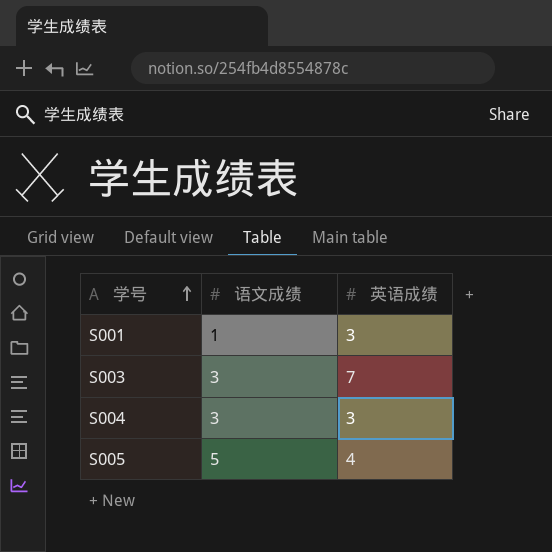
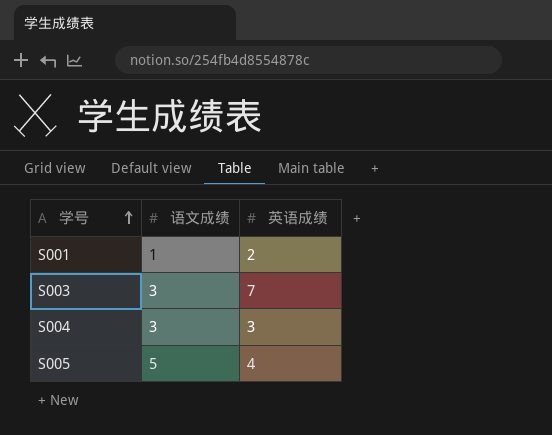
S001 | 英语成绩: 3 -> 2

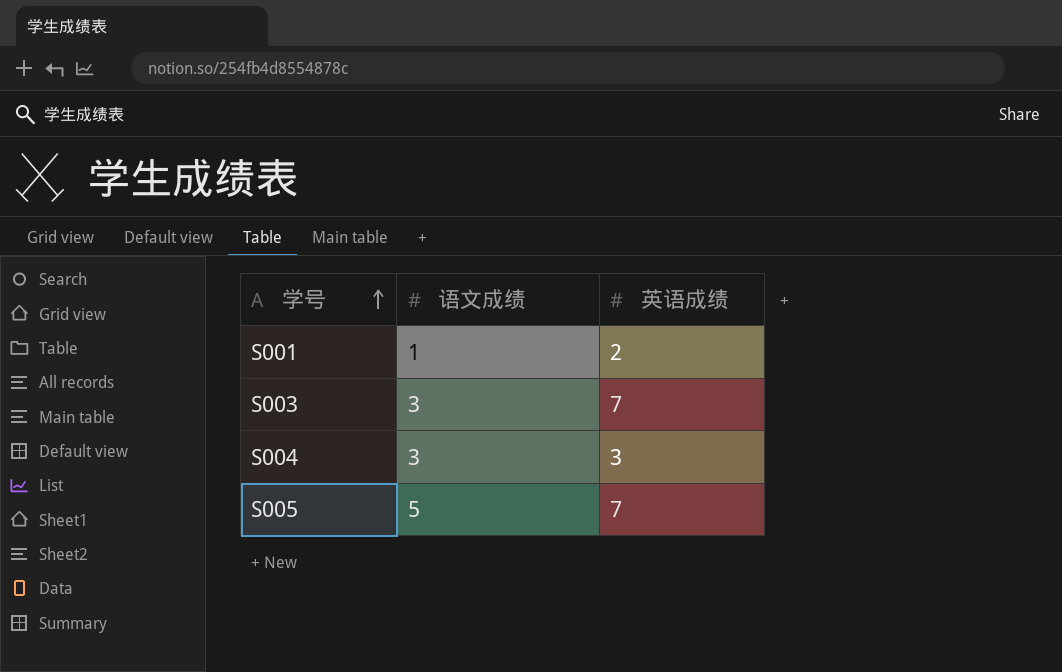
S005 | 英语成绩: 4 -> 7

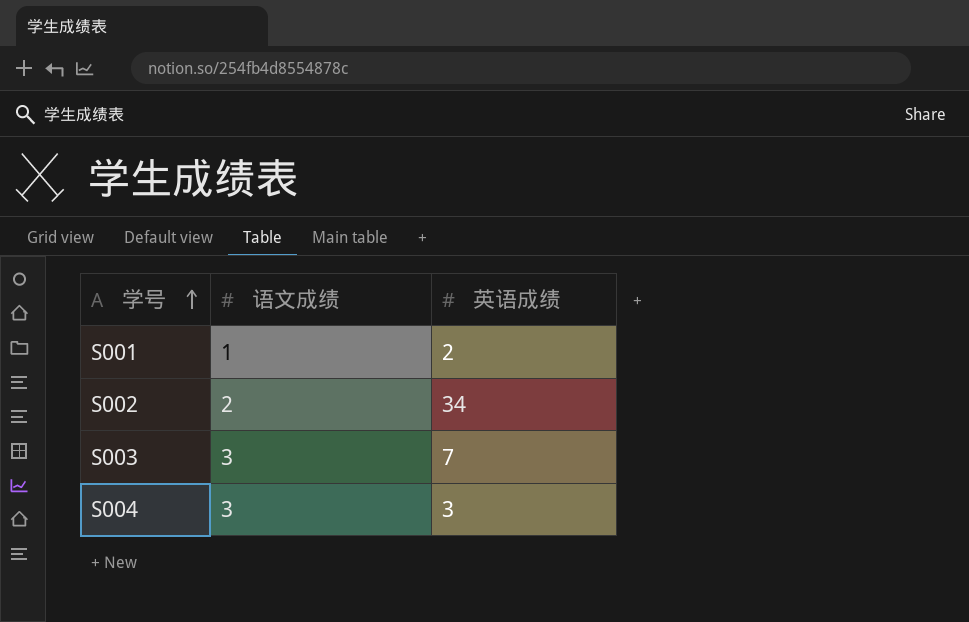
row S005: 5 | 7 -> none
row S002: none -> 2 | 34

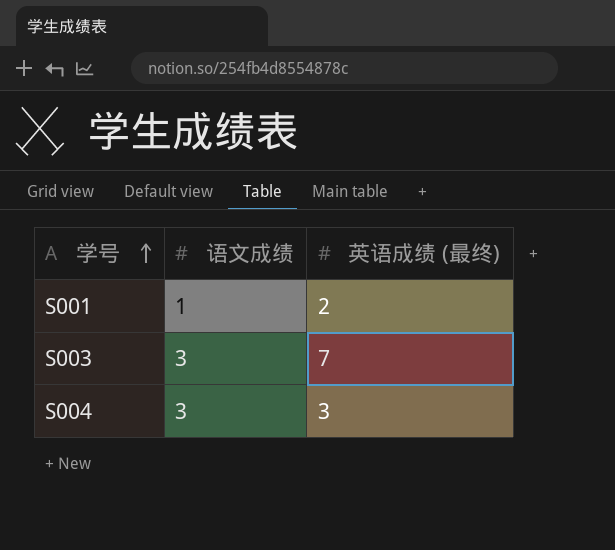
column name: 英语成绩 -> 英语成绩 (最终)
row S002: 2 | 34 -> none

